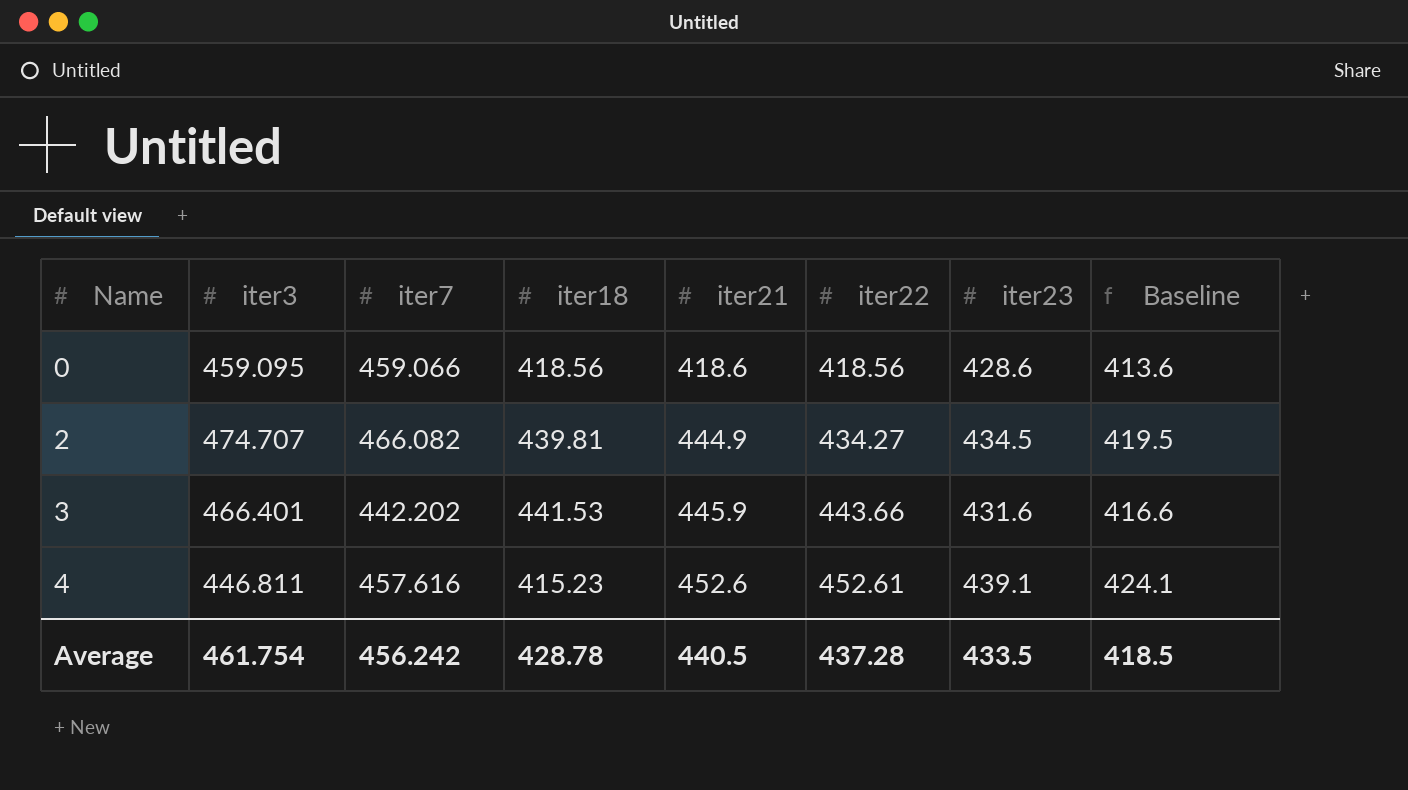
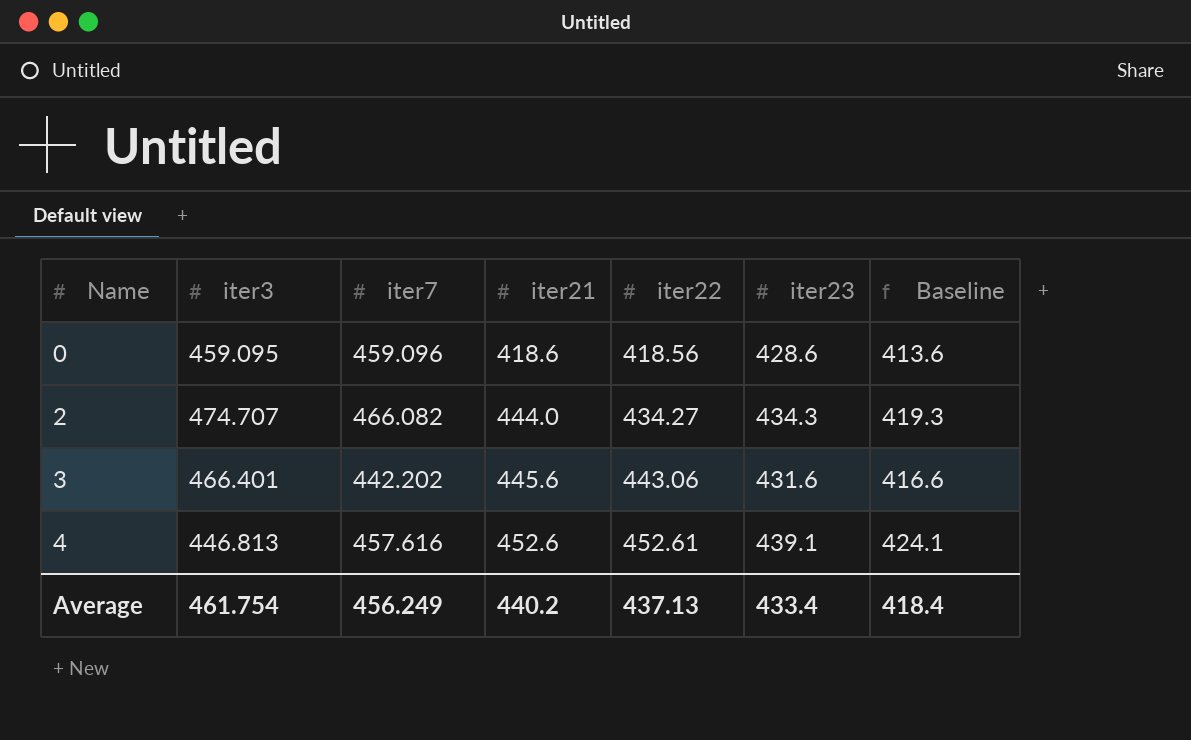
column iter18 | position: 4 -> none
0 | iter7: 459.066 -> 459.096
2 | iter21: 444.9 -> 444.0
2 | iter23: 434.5 -> 434.3
2 | Baseline: 419.5 -> 419.3
3 | iter21: 445.9 -> 445.6
3 | iter22: 443.66 -> 443.06
4 | iter3: 446.811 -> 446.813
Average | iter7: 456.242 -> 456.249
Average | iter21: 440.5 -> 440.2
Average | iter22: 437.28 -> 437.13
Average | iter23: 433.5 -> 433.4
Average | Baseline: 418.5 -> 418.4

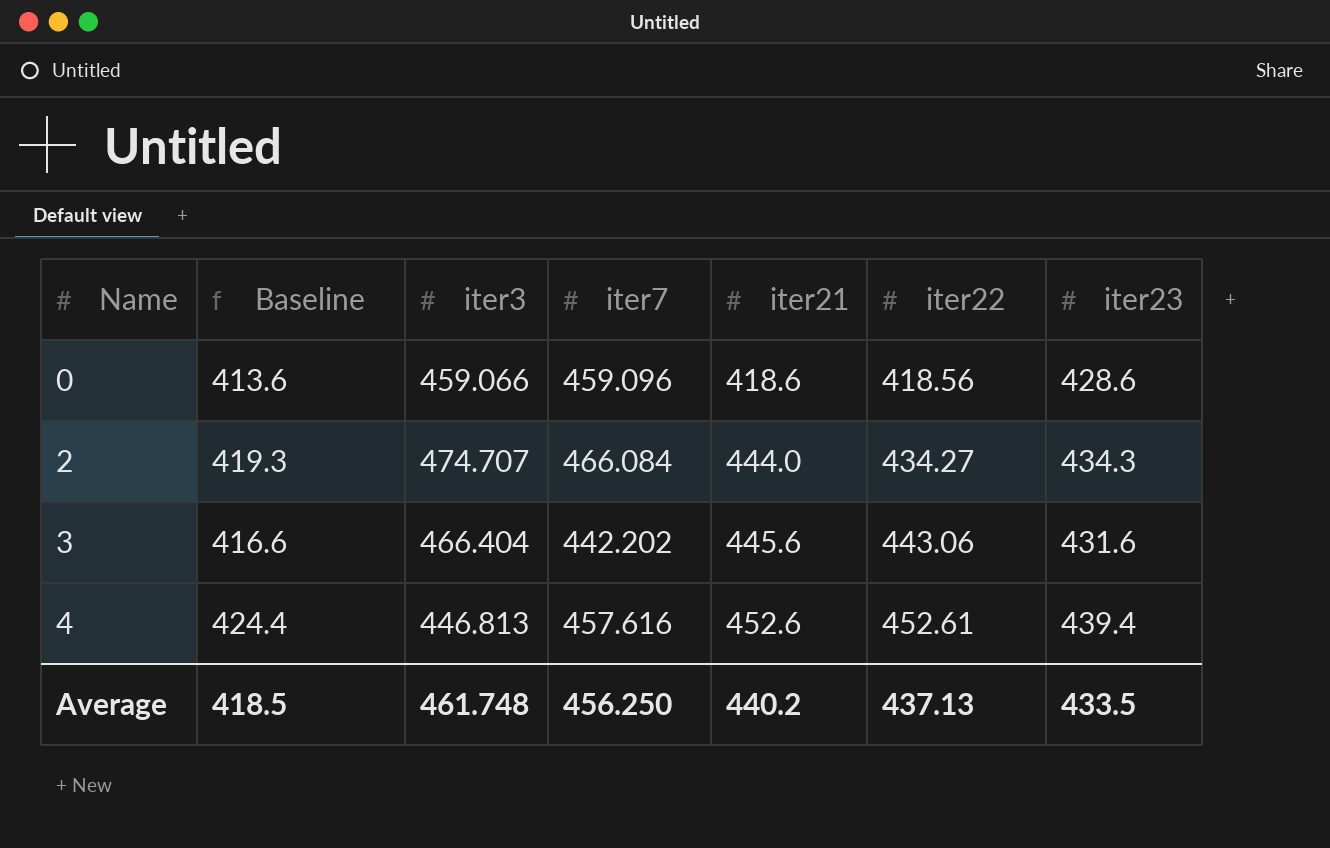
column Baseline | position: 7 -> 2
0 | iter3: 459.095 -> 459.066
2 | iter7: 466.082 -> 466.084
3 | iter3: 466.401 -> 466.404
4 | Baseline: 424.1 -> 424.4
4 | iter23: 439.1 -> 439.4
Average | Baseline: 418.4 -> 418.5
Average | iter3: 461.754 -> 461.748
Average | iter7: 456.249 -> 456.250
Average | iter23: 433.4 -> 433.5

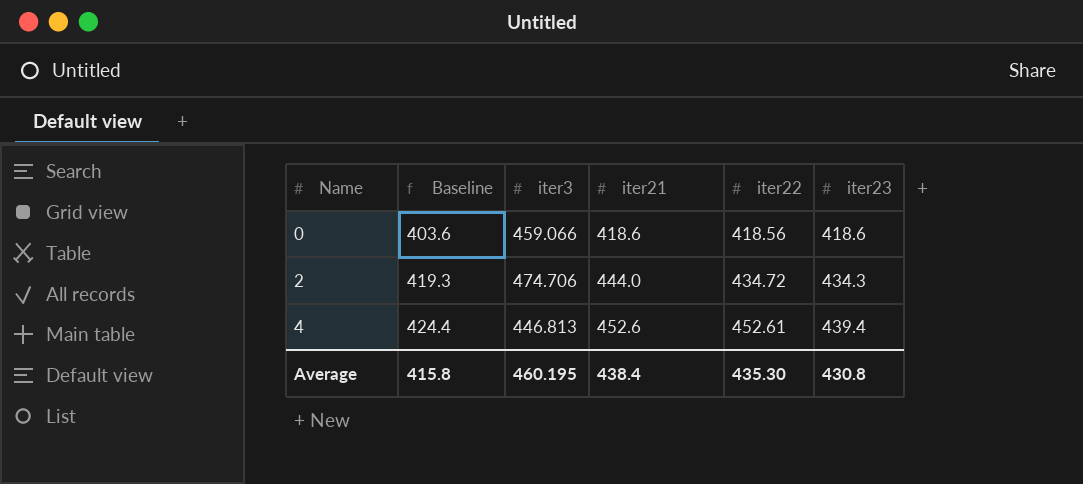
column iter7 | position: 4 -> none
row 3: 416.6 | 466.404 | 442.202 | 445.6 | 443.06 | 431.6 -> none
0 | Baseline: 413.6 -> 403.6
0 | iter23: 428.6 -> 418.6
2 | iter3: 474.707 -> 474.706
2 | iter22: 434.27 -> 434.72
Average | Baseline: 418.5 -> 415.8
Average | iter3: 461.748 -> 460.195
Average | iter21: 440.2 -> 438.4
Average | iter22: 437.13 -> 435.30
Average | iter23: 433.5 -> 430.8

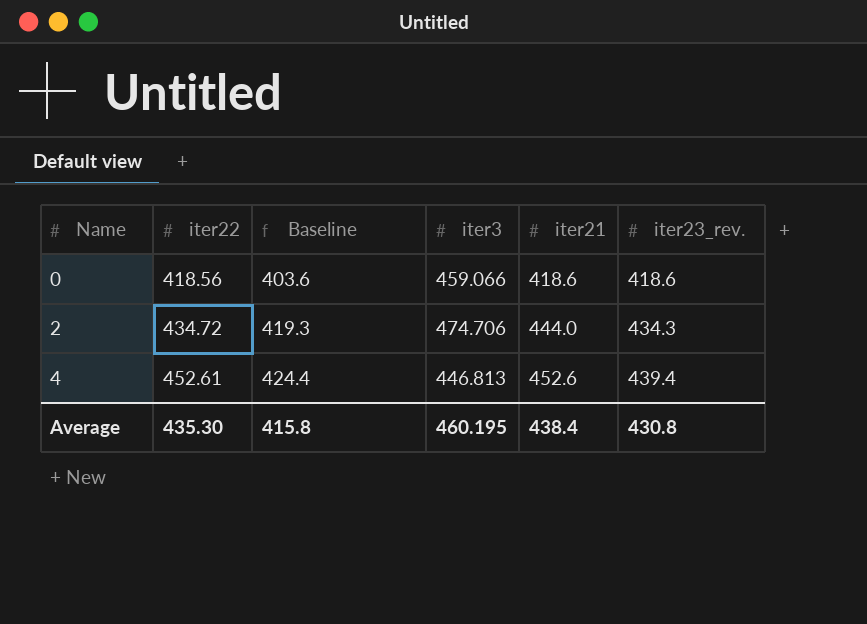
column iter22 | position: 5 -> 2
column name: iter23 -> iter23_rev.

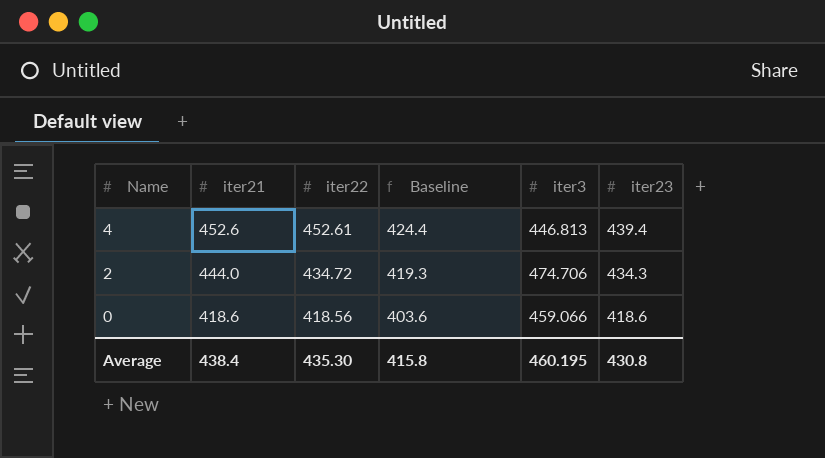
row order: Name ascending -> Name descending
column iter21 | position: 5 -> 2
column name: iter23_rev. -> iter23

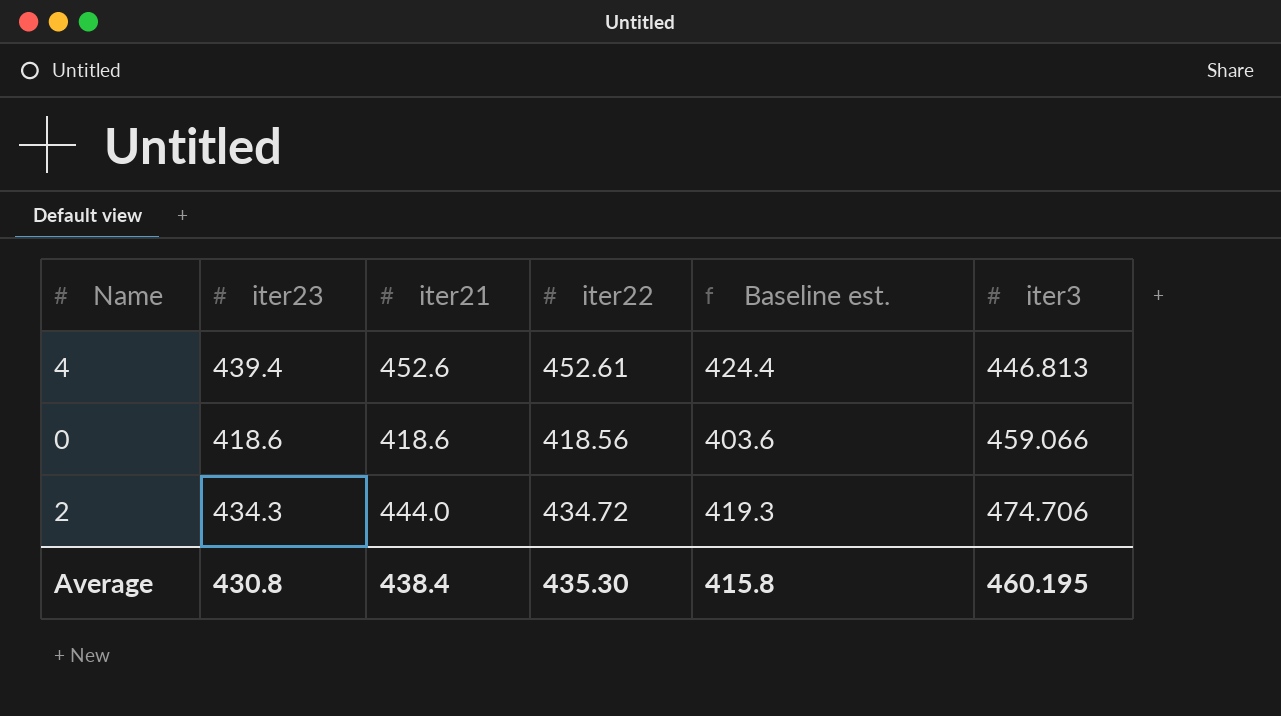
row order: Name descending -> iter3 ascending
column iter23 | position: 6 -> 2
column name: Baseline -> Baseline est.

